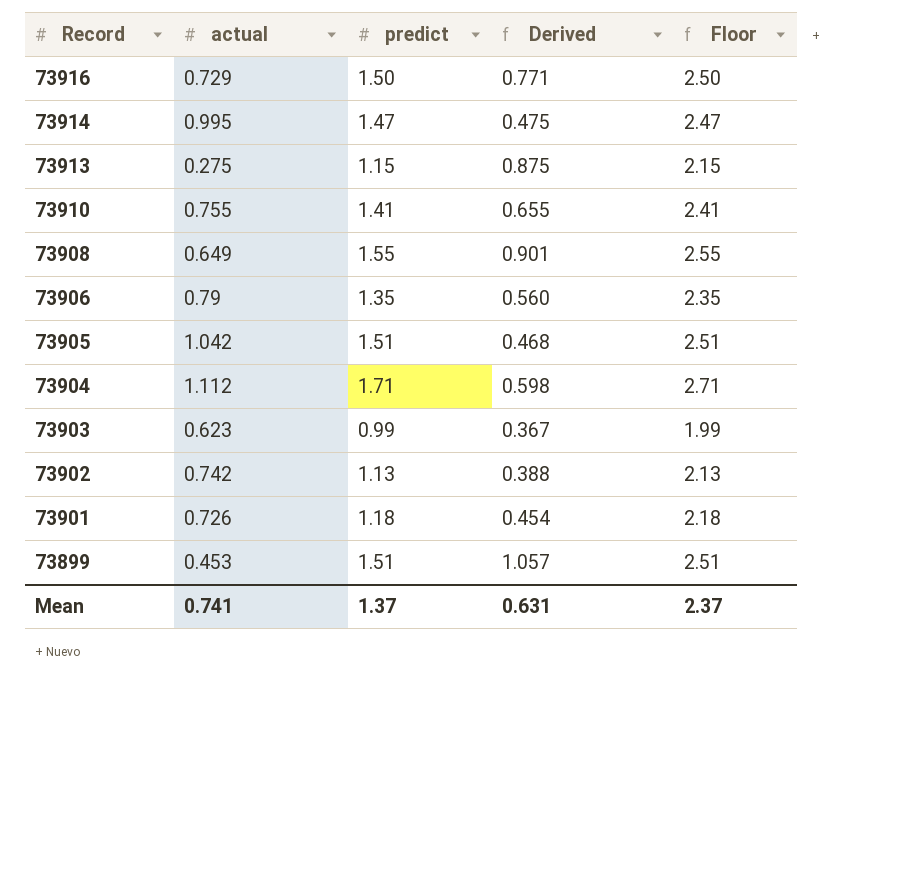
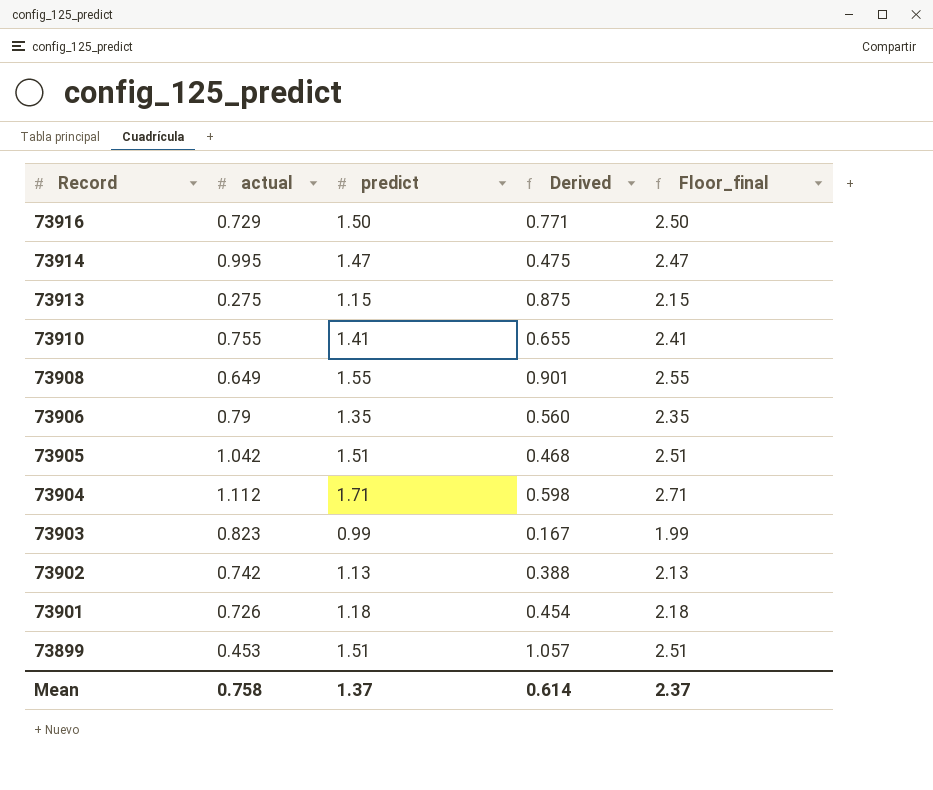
column name: Floor -> Floor_final
73903 | actual: 0.623 -> 0.823
73903 | Derived: 0.367 -> 0.167
Mean | actual: 0.741 -> 0.758
Mean | Derived: 0.631 -> 0.614

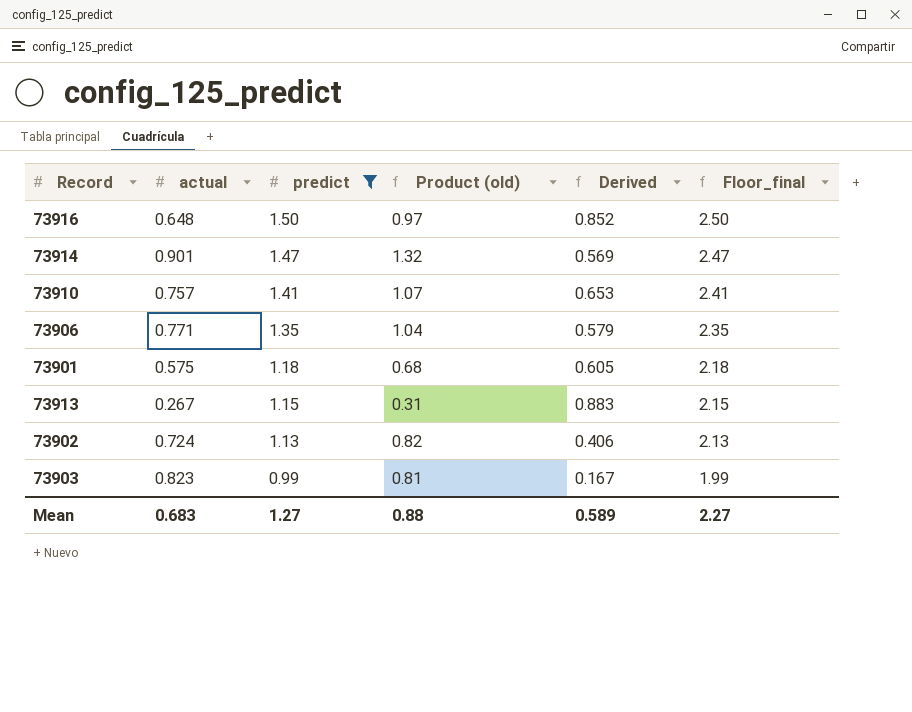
filter: none -> predict <= 1.50
row order: Record descending -> predict descending
column Product (old) | formula: none -> [actual] * [predict]
73916 | actual: 0.729 -> 0.648
73916 | Derived: 0.771 -> 0.852
73914 | actual: 0.995 -> 0.901
73914 | Derived: 0.475 -> 0.569
73910 | actual: 0.755 -> 0.757
73910 | Derived: 0.655 -> 0.653
73906 | actual: 0.79 -> 0.771
73906 | Derived: 0.560 -> 0.579
73901 | actual: 0.726 -> 0.575
73901 | Derived: 0.454 -> 0.605
73913 | actual: 0.275 -> 0.267
73913 | Derived: 0.875 -> 0.883
73902 | actual: 0.742 -> 0.724
73902 | Derived: 0.388 -> 0.406
Mean | actual: 0.758 -> 0.683
Mean | predict: 1.37 -> 1.27
Mean | Derived: 0.614 -> 0.589
Mean | Floor_final: 2.37 -> 2.27

